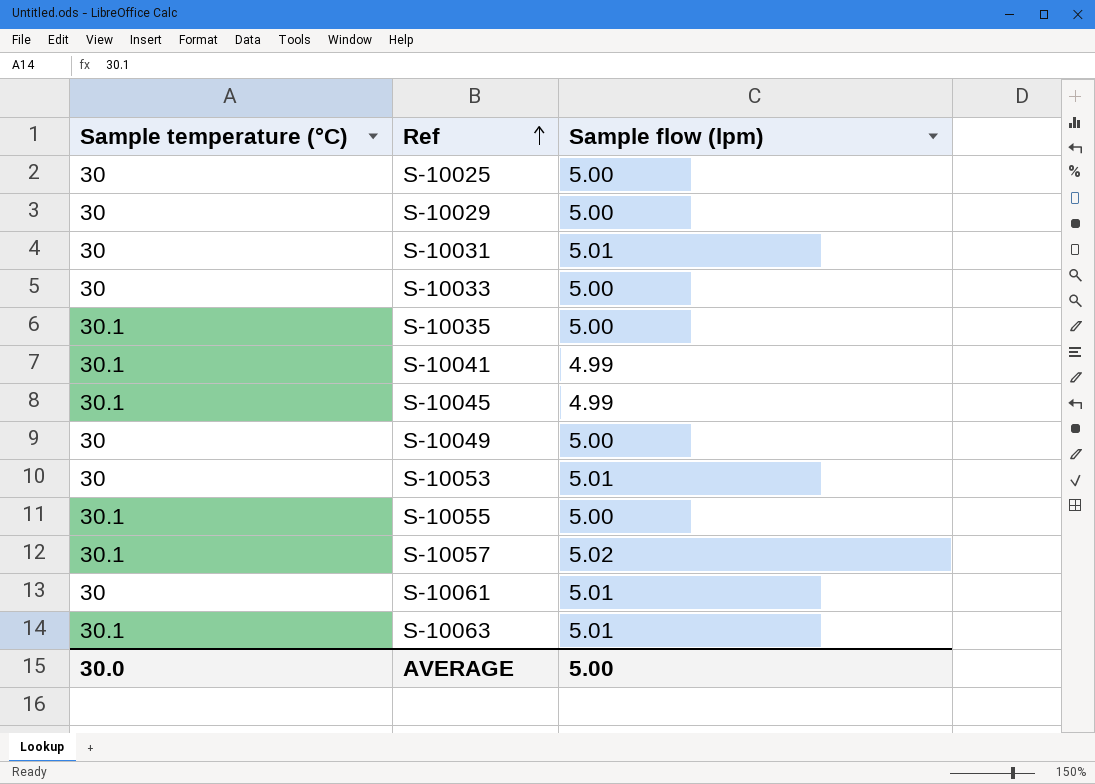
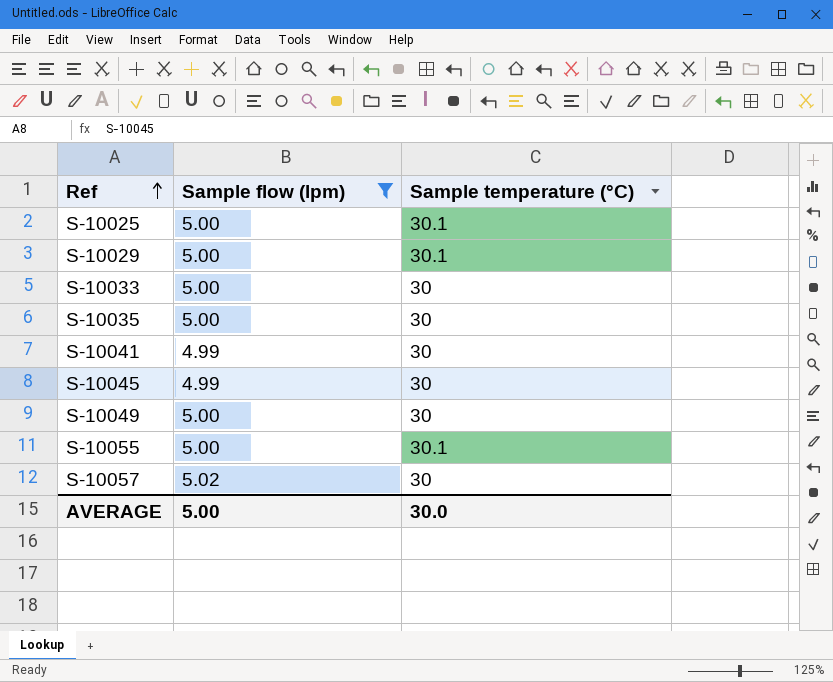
filter: none -> Sample flow (lpm) != 5.01
column Sample temperature (°C) | position: 1 -> 3
S-10025 | Sample temperature (°C): 30 -> 30.1
S-10029 | Sample temperature (°C): 30 -> 30.1
S-10035 | Sample temperature (°C): 30.1 -> 30
S-10041 | Sample temperature (°C): 30.1 -> 30
S-10045 | Sample temperature (°C): 30.1 -> 30
S-10057 | Sample temperature (°C): 30.1 -> 30

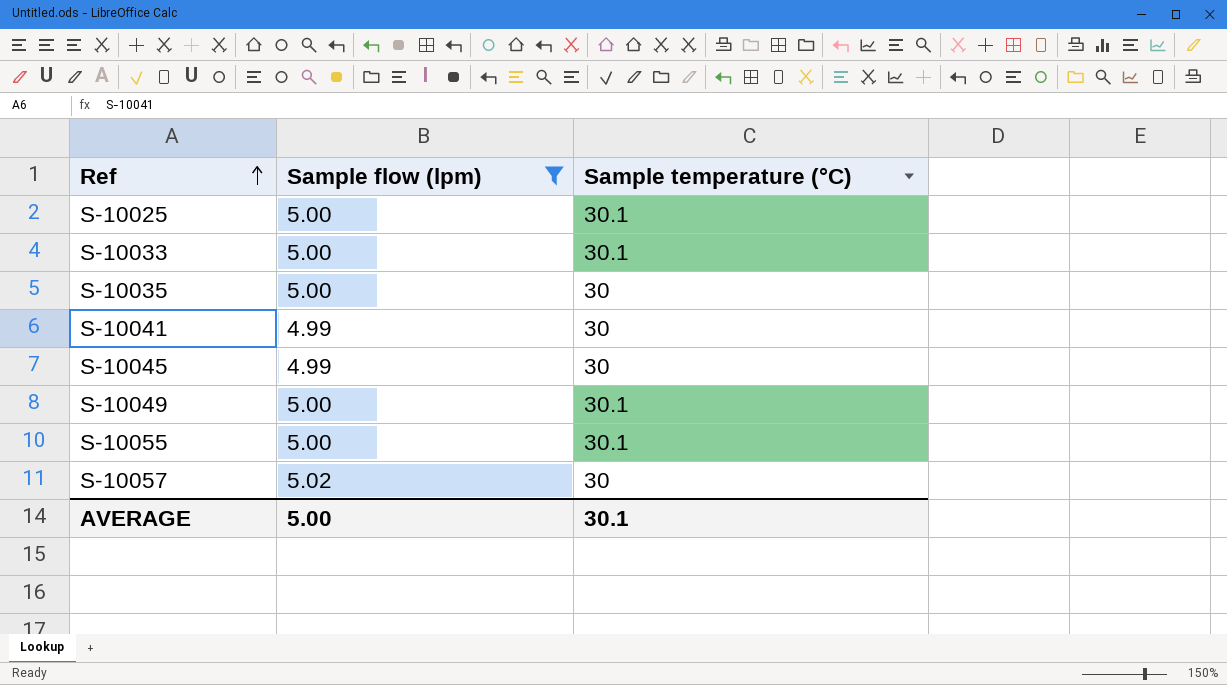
row S-10029: 5.00 | 30.1 -> none
S-10033 | Sample temperature (°C): 30 -> 30.1
S-10049 | Sample temperature (°C): 30 -> 30.1
AVERAGE | Sample temperature (°C): 30.0 -> 30.1

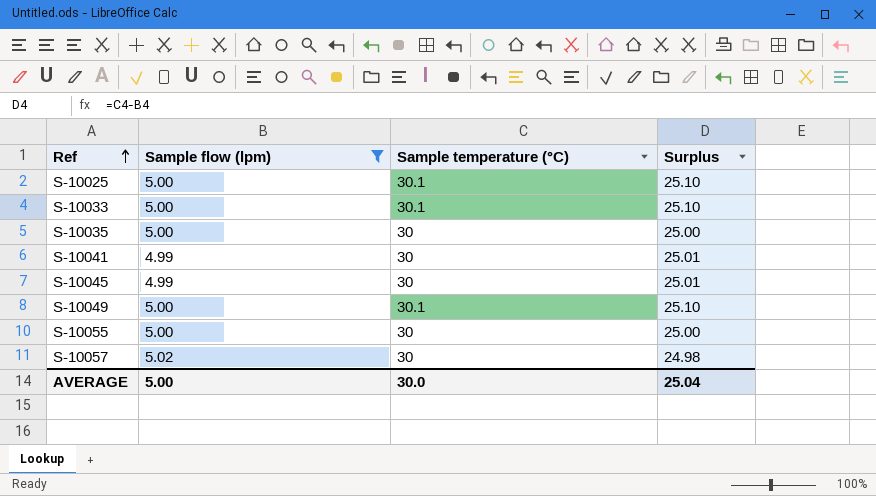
column Surplus | formula: none -> [Sample temperature (°C)] - [Sample flow (lpm)]
S-10055 | Sample temperature (°C): 30.1 -> 30
AVERAGE | Sample temperature (°C): 30.1 -> 30.0

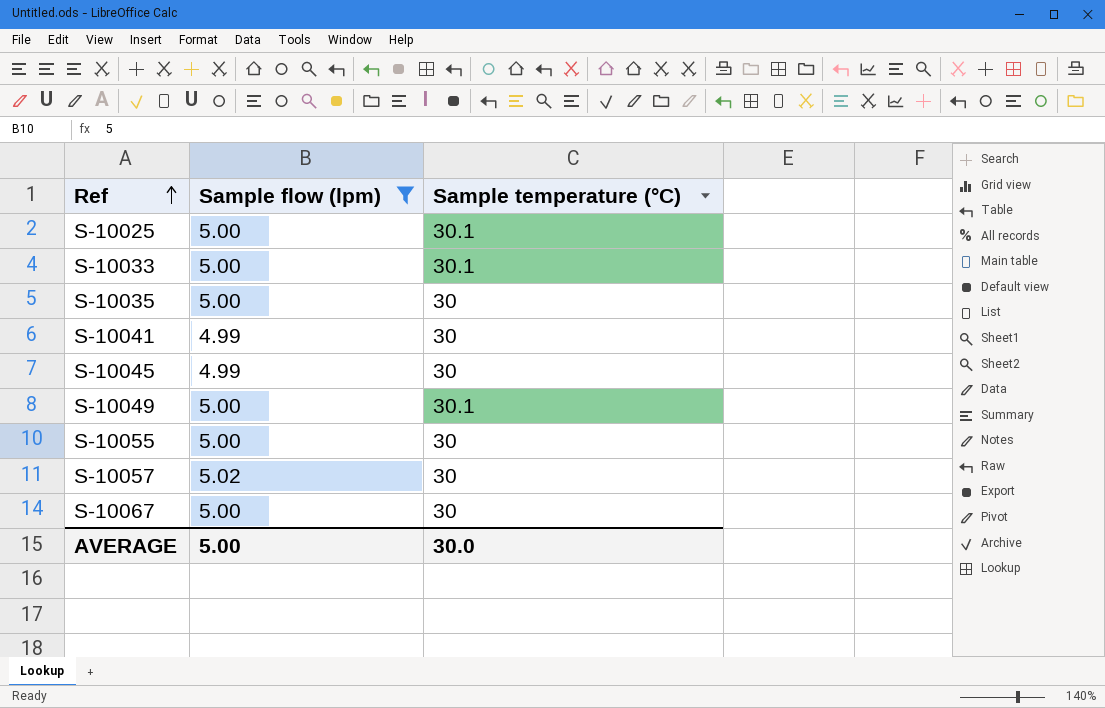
column Surplus | formula: [Sample temperature (°C)] - [Sample flow (lpm)] -> none
row S-10067: none -> 5.00 | 30

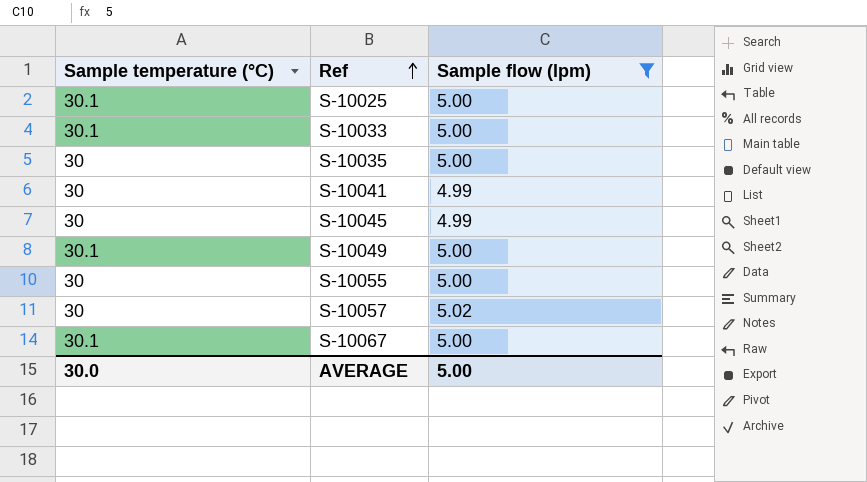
column Sample temperature (°C) | position: 3 -> 1
S-10067 | Sample temperature (°C): 30 -> 30.1

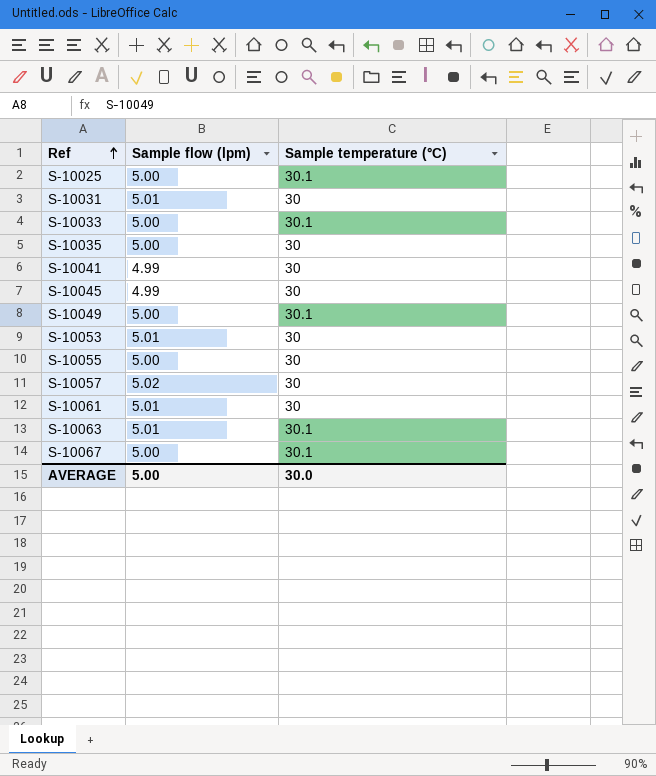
filter: Sample flow (lpm) != 5.01 -> none
column Sample temperature (°C) | position: 1 -> 3

